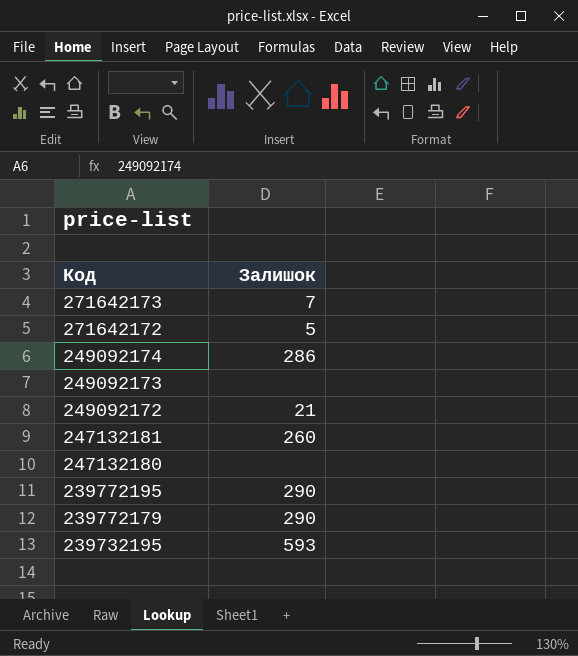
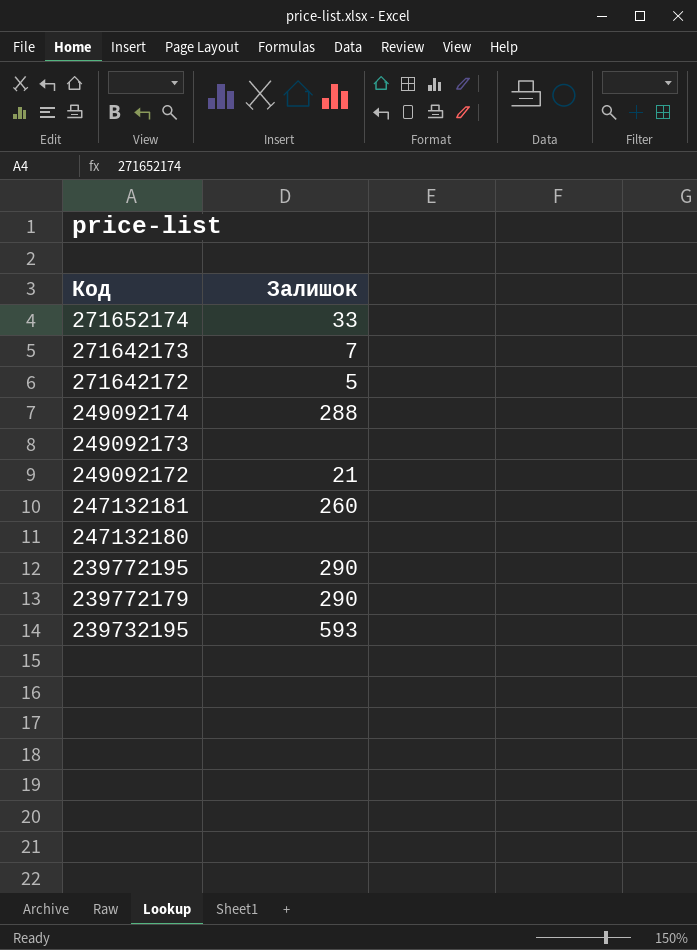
row 271652174: none -> 33
249092174 | Залишок: 286 -> 288

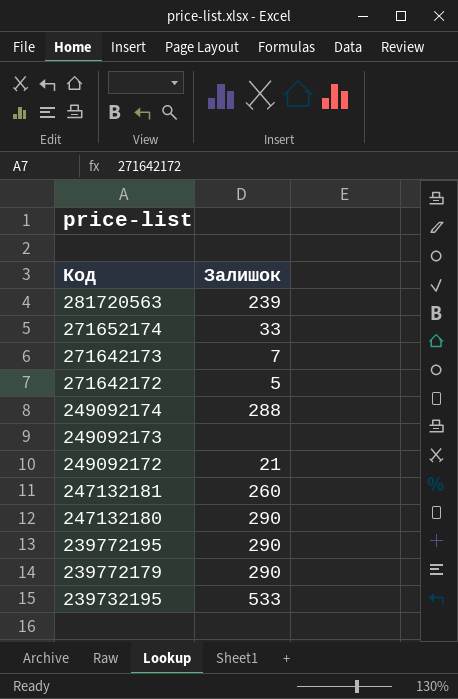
row 281720563: none -> 239
247132180 | Залишок: none -> 290
239732195 | Залишок: 593 -> 533

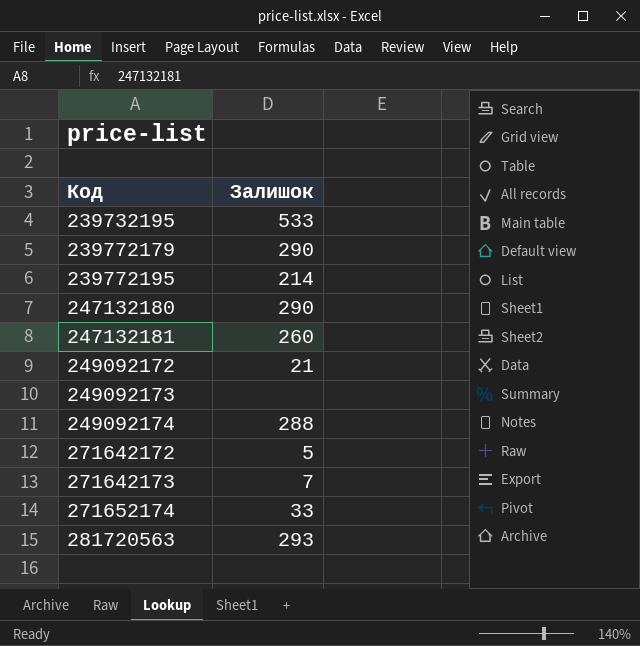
row order: Код descending -> Код ascending
239772195 | Залишок: 290 -> 214
281720563 | Залишок: 239 -> 293

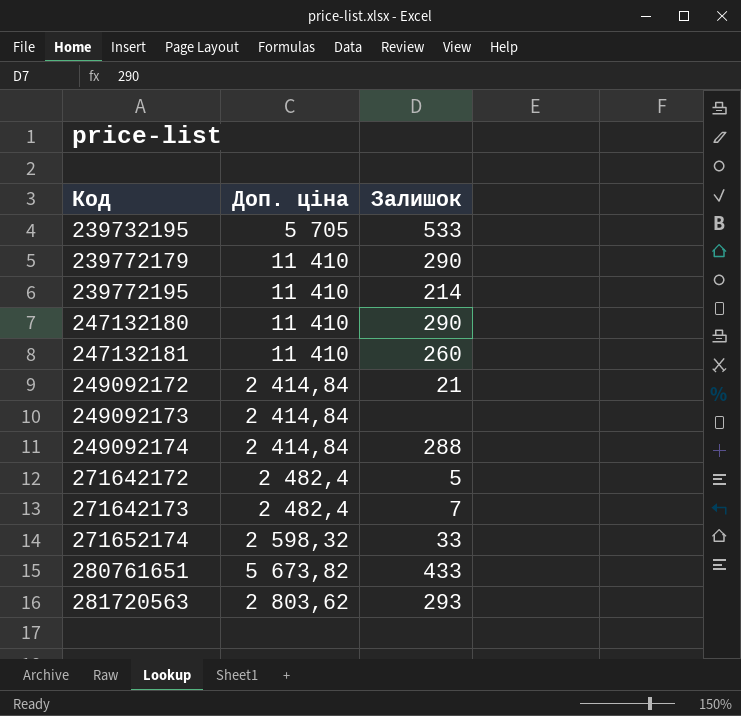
column Доп. ціна | position: none -> 2
row 280761651: none -> 5 673,82 | 433

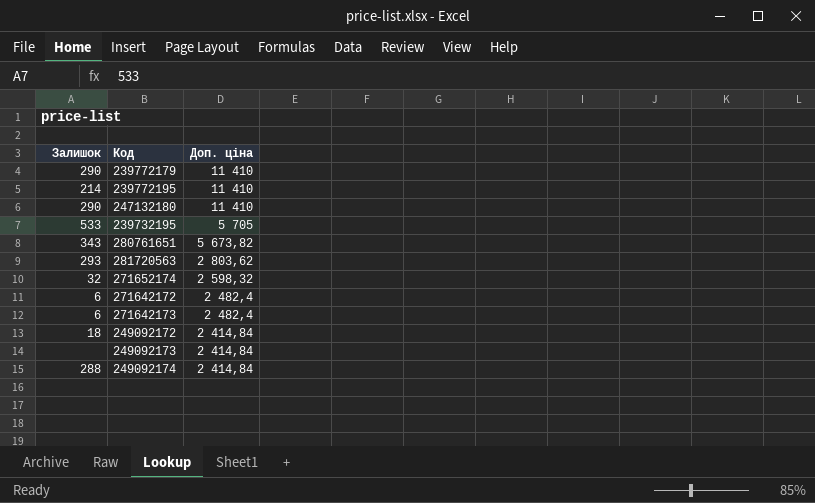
row order: Код ascending -> Доп. ціна descending
column Залишок | position: 3 -> 1
row 247132181: 11 410 | 260 -> none
280761651 | Залишок: 433 -> 343
271652174 | Залишок: 33 -> 32
271642172 | Залишок: 5 -> 6
271642173 | Залишок: 7 -> 6
249092172 | Залишок: 21 -> 18

